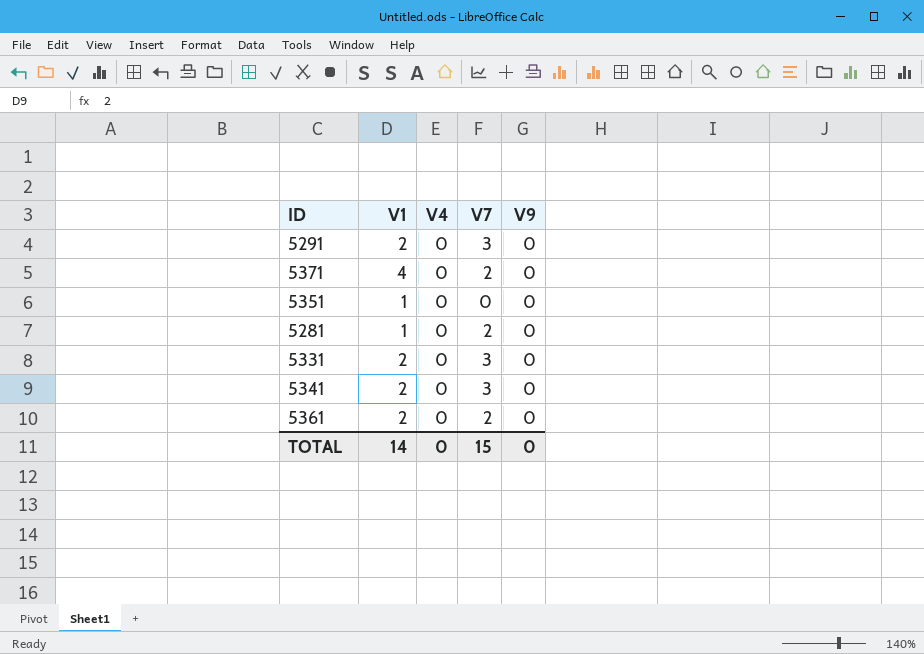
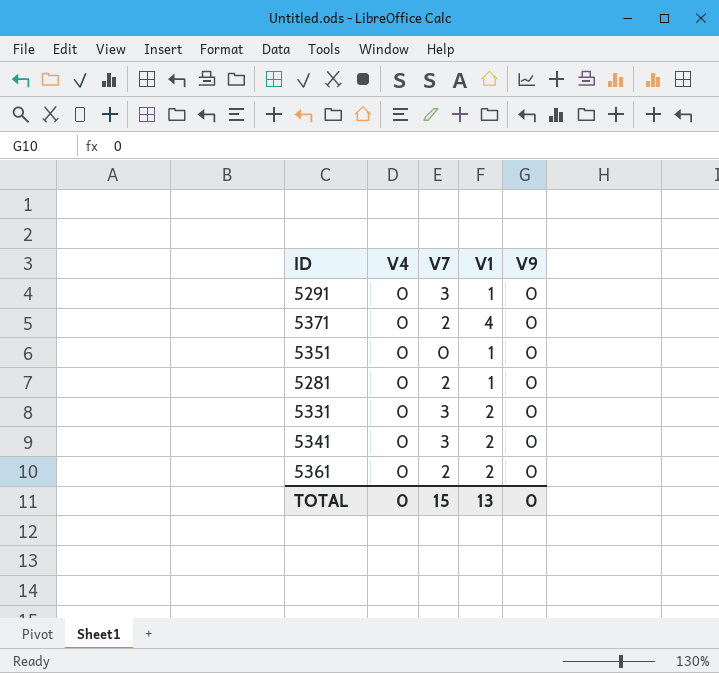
column V1 | position: 2 -> 4
5291 | V1: 2 -> 1
TOTAL | V1: 14 -> 13

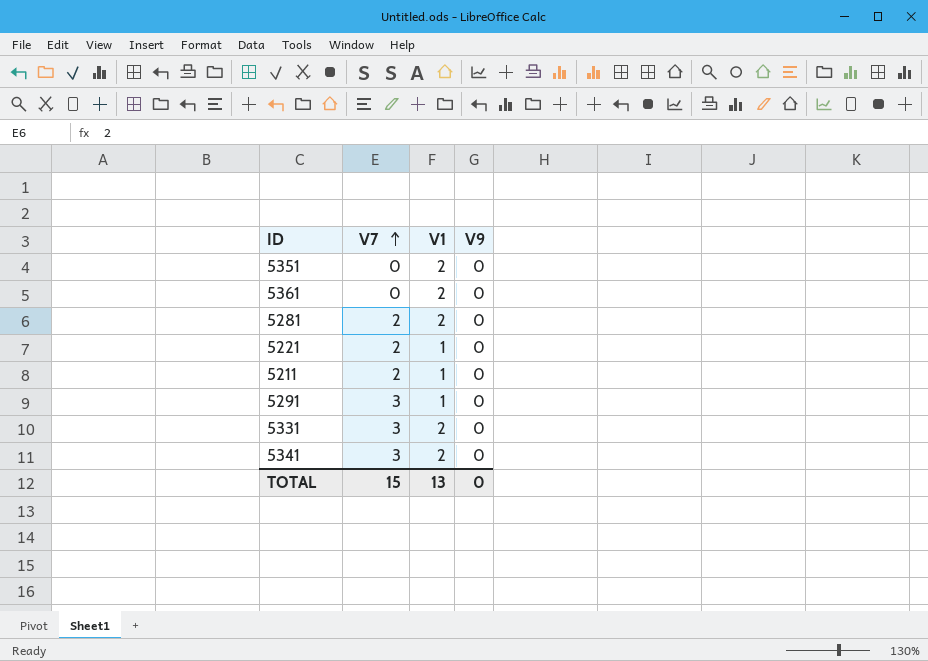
row order: none -> V7 ascending
column V4 | position: 2 -> none
row 5371: 0 | 2 | 4 | 0 -> none
5351 | V1: 1 -> 2
5361 | V7: 2 -> 0
5281 | V1: 1 -> 2
row 5221: none -> 2 | 1 | 0
row 5211: none -> 2 | 1 | 0

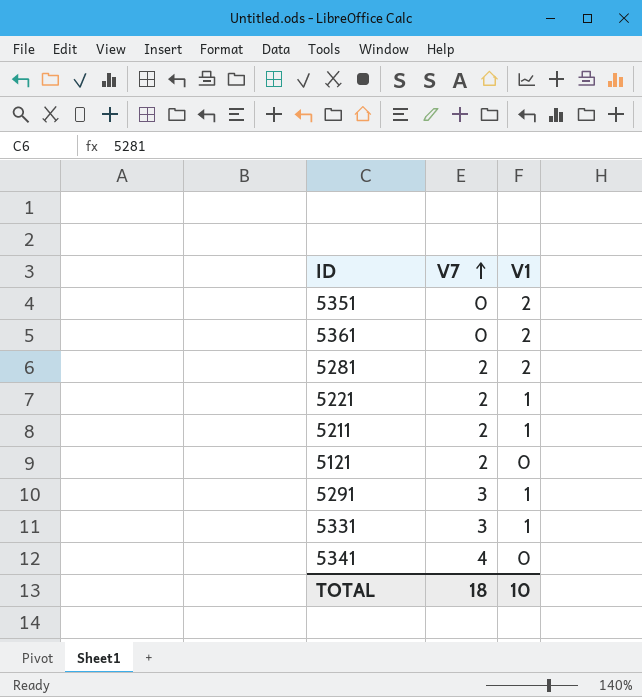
column V9 | position: 4 -> none
row 5121: none -> 2 | 0
5331 | V1: 2 -> 1
5341 | V7: 3 -> 4
5341 | V1: 2 -> 0
TOTAL | V7: 15 -> 18
TOTAL | V1: 13 -> 10

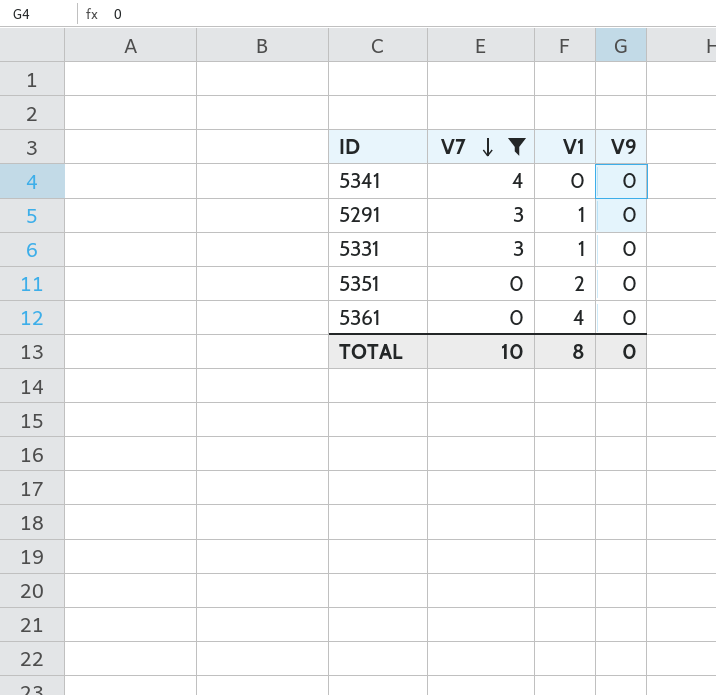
filter: none -> V7 != 2
row order: V7 ascending -> V7 descending
column V9 | position: none -> 4
5361 | V1: 2 -> 4
TOTAL | V7: 18 -> 10
TOTAL | V1: 10 -> 8

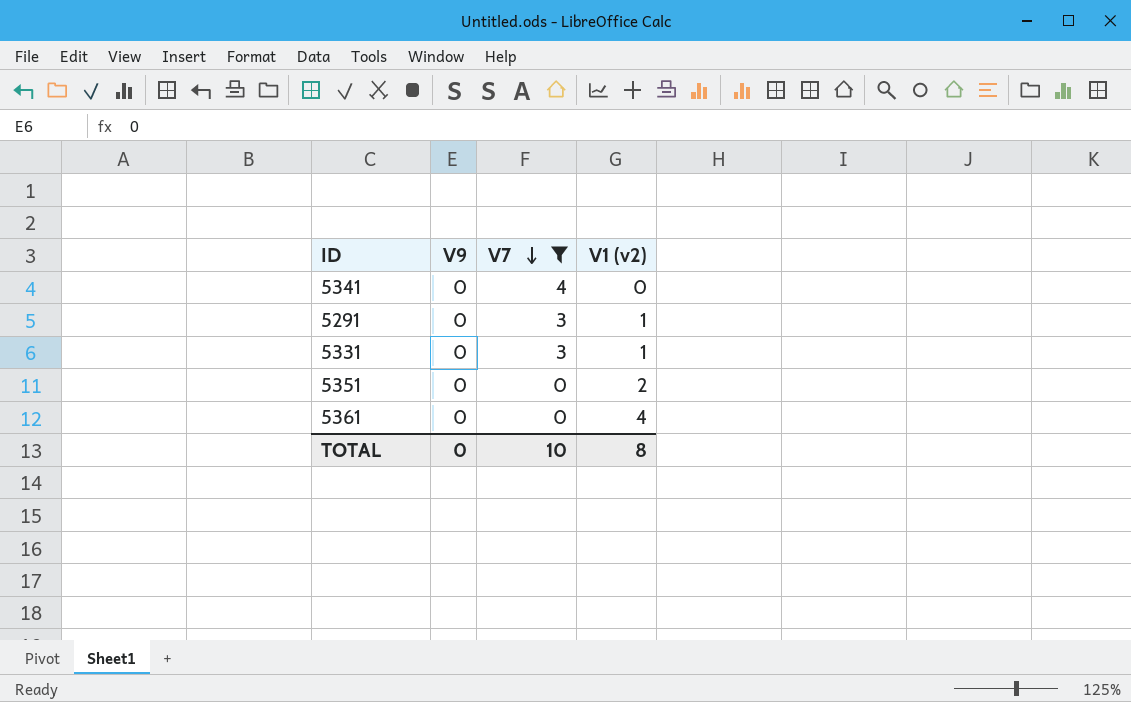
column V9 | position: 4 -> 2
column name: V1 -> V1 (v2)

